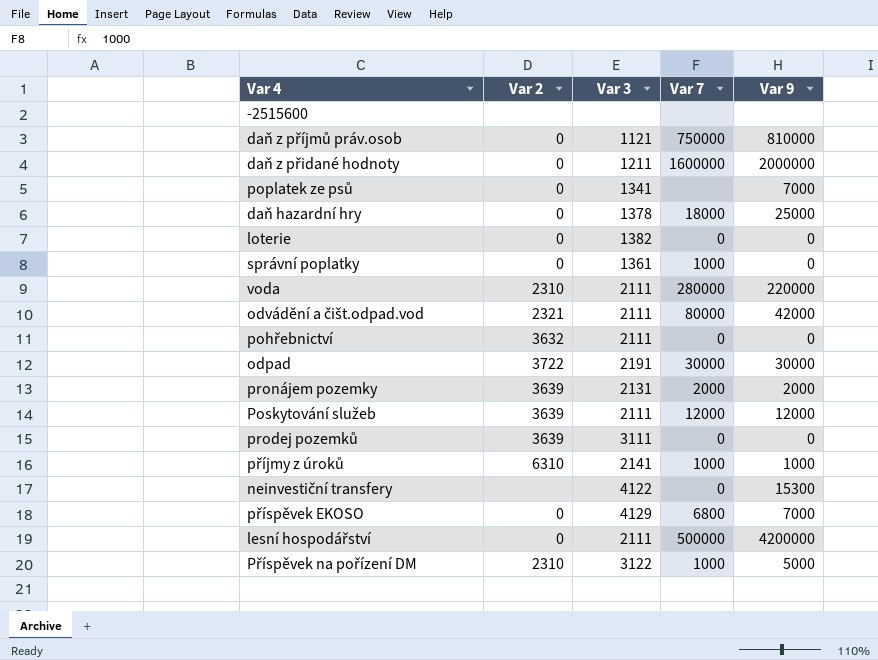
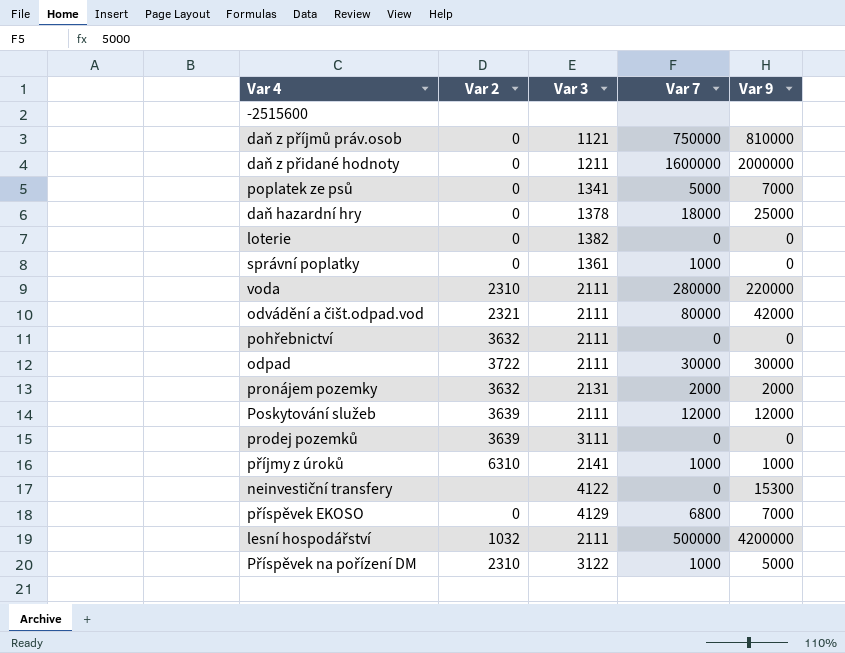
poplatek ze psů | Var 7: none -> 5000
odpad | Var 3: 2191 -> 2111
pronájem pozemky | Var 2: 3639 -> 3632
lesní hospodářství | Var 2: 0 -> 1032

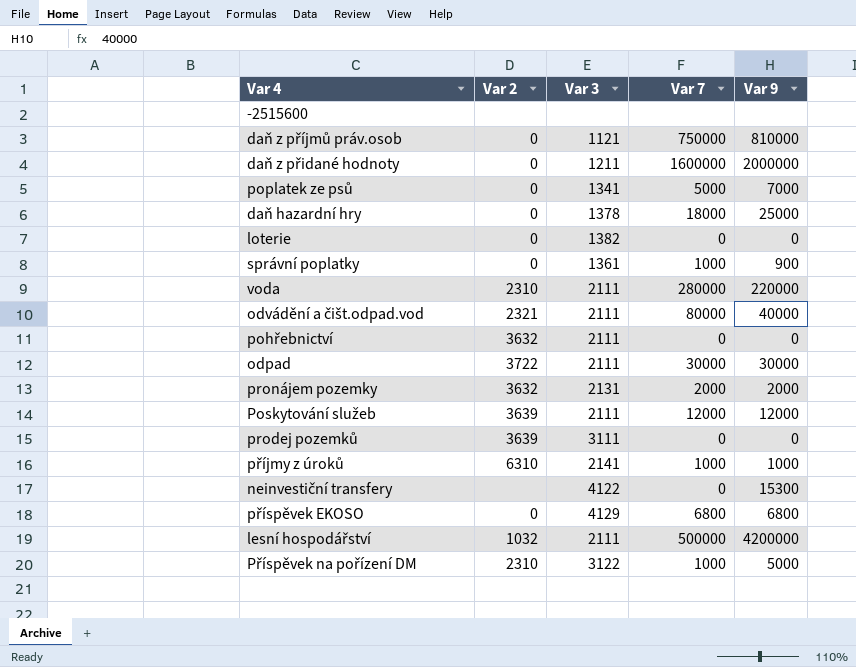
správní poplatky | Var 9: 0 -> 900
odvádění a čišt.odpad.vod | Var 9: 42000 -> 40000
příspěvek EKOSO | Var 9: 7000 -> 6800

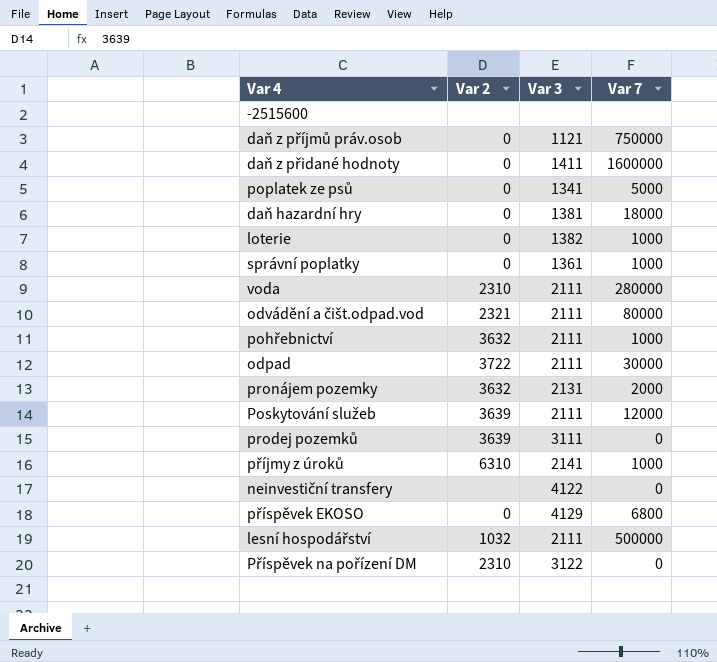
column Var 9 | position: 5 -> none
daň z přidané hodnoty | Var 3: 1211 -> 1411
daň hazardní hry | Var 3: 1378 -> 1381
loterie | Var 7: 0 -> 1000
pohřebnictví | Var 7: 0 -> 1000
Příspěvek na pořízení DM | Var 7: 1000 -> 0

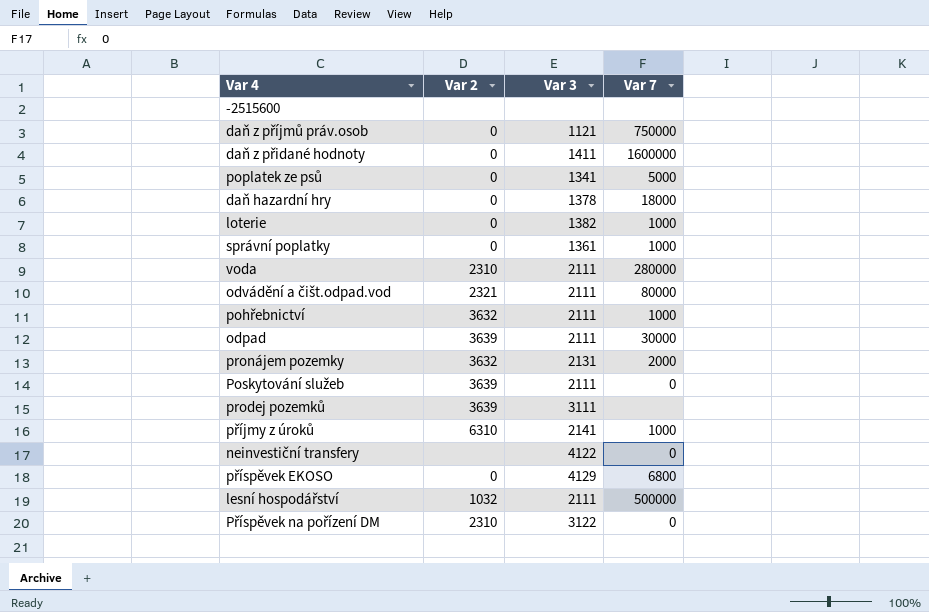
daň hazardní hry | Var 3: 1381 -> 1378
odpad | Var 2: 3722 -> 3639
Poskytování služeb | Var 7: 12000 -> 0
prodej pozemků | Var 7: 0 -> none

